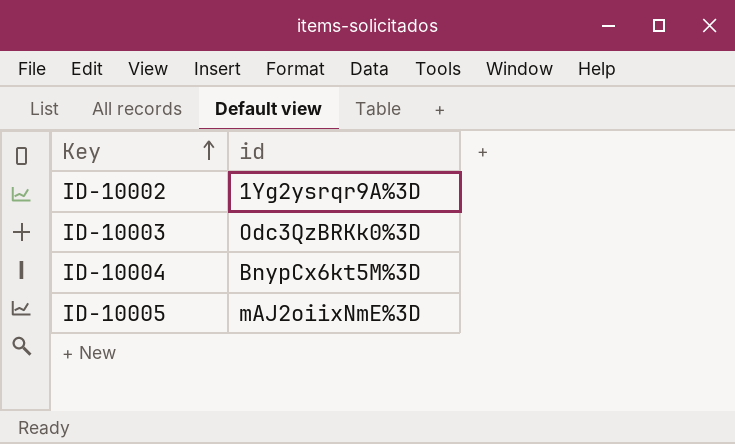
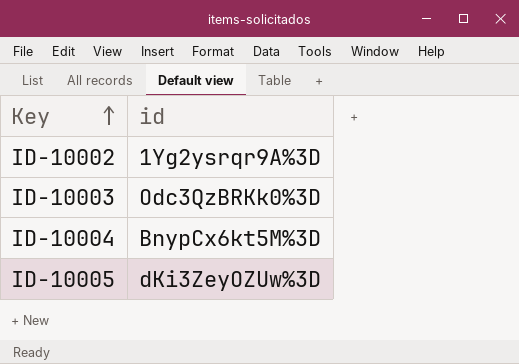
ID-10005 | id: mAJ2oiixNmE%3D -> dKi3ZeyOZUw%3D

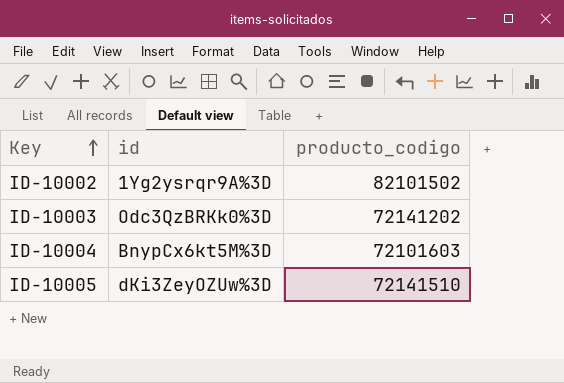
column producto_codigo | position: none -> 3

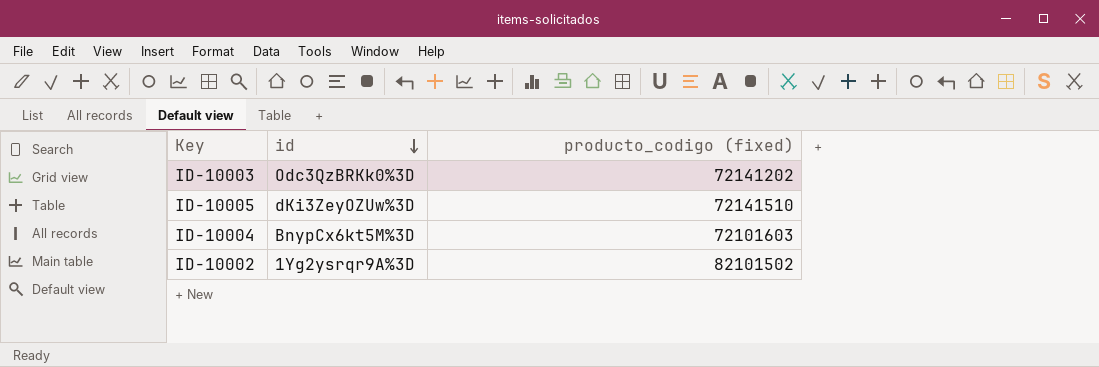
row order: Key ascending -> id descending
column name: producto_codigo -> producto_codigo (fixed)

